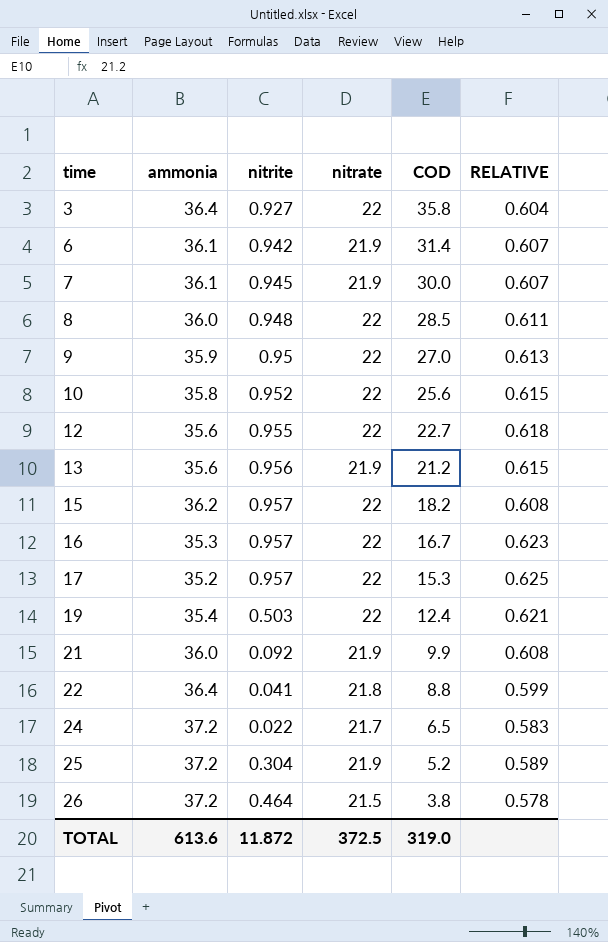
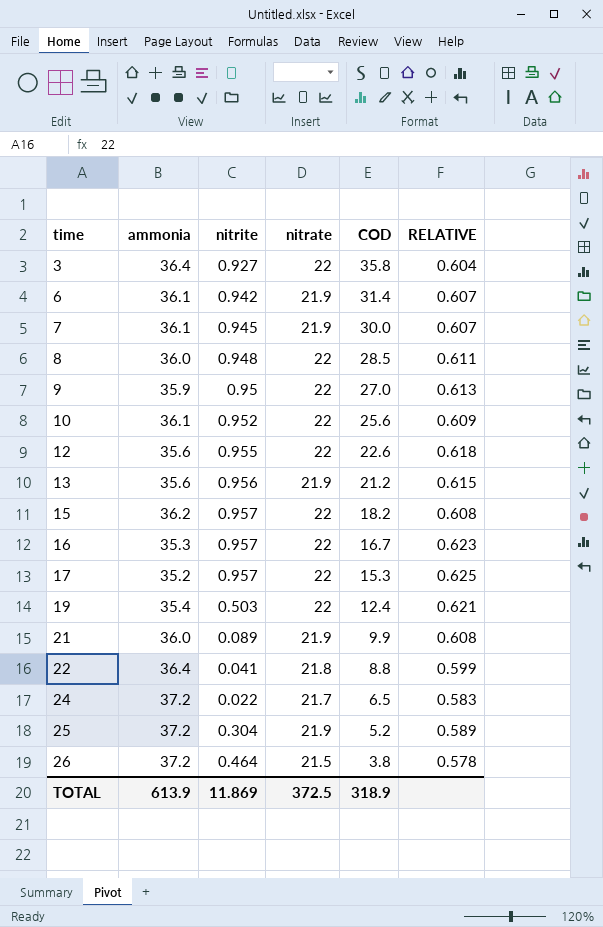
10 | ammonia: 35.8 -> 36.1
10 | RELATIVE: 0.615 -> 0.609
12 | COD: 22.7 -> 22.6
21 | nitrite: 0.092 -> 0.089
TOTAL | ammonia: 613.6 -> 613.9
TOTAL | nitrite: 11.872 -> 11.869
TOTAL | COD: 319.0 -> 318.9

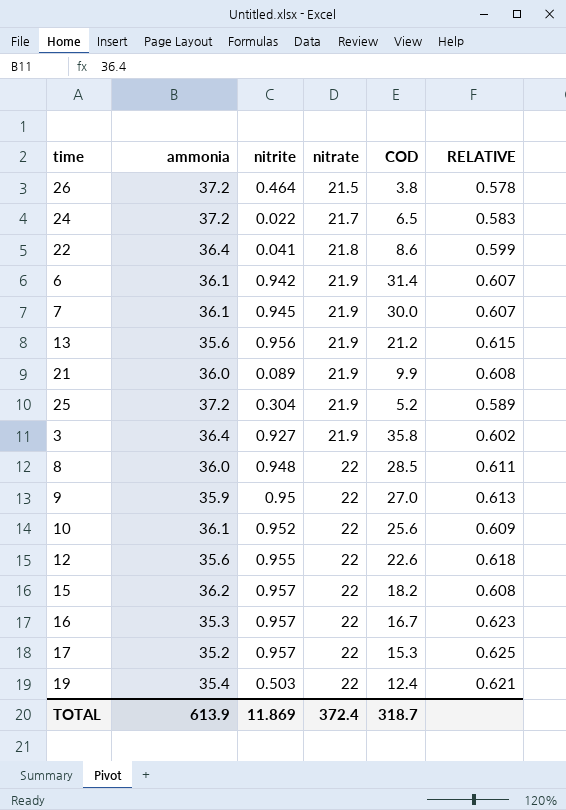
row order: time ascending -> nitrate ascending
22 | COD: 8.8 -> 8.6
3 | nitrate: 22 -> 21.9
3 | RELATIVE: 0.604 -> 0.602
TOTAL | nitrate: 372.5 -> 372.4
TOTAL | COD: 318.9 -> 318.7

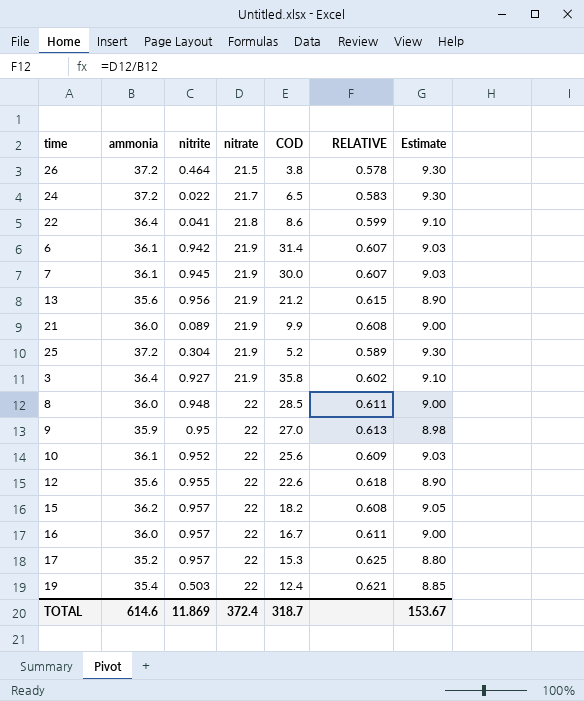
column Estimate | formula: none -> [ammonia] * 0.25
16 | ammonia: 35.3 -> 36.0
16 | RELATIVE: 0.623 -> 0.611
TOTAL | ammonia: 613.9 -> 614.6

